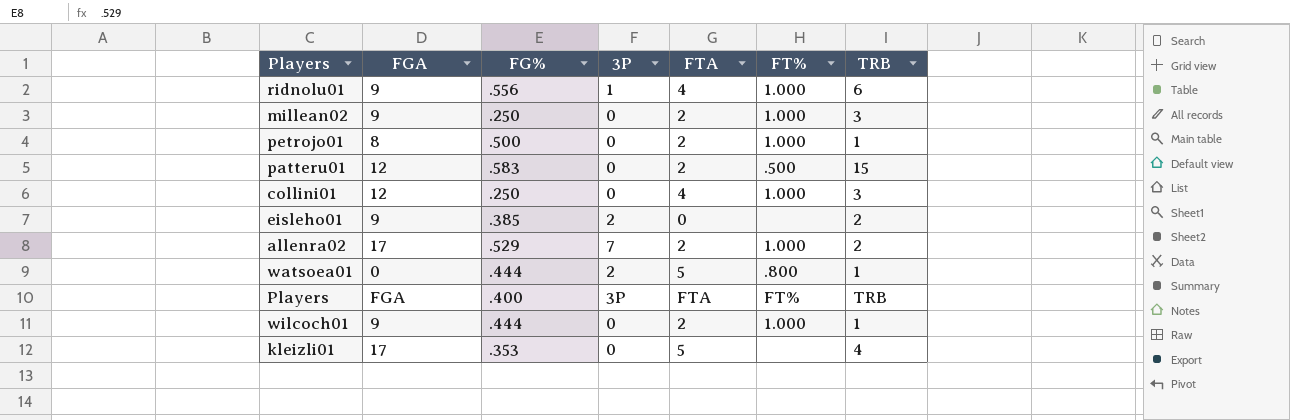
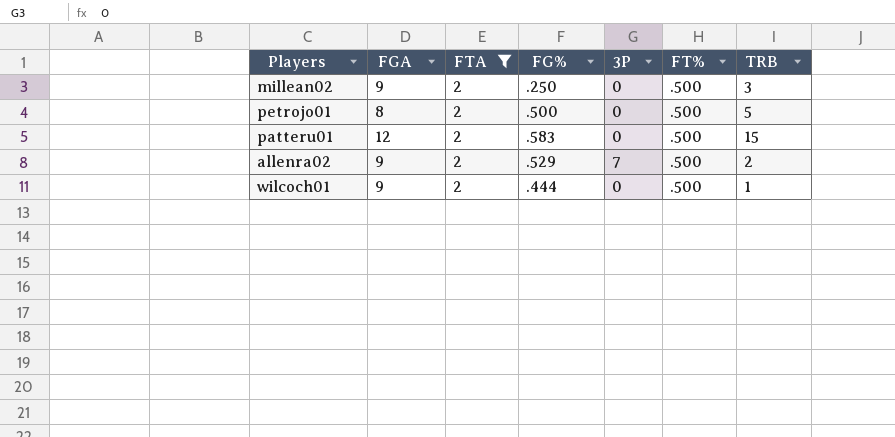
filter: none -> FTA = 2
column FTA | position: 5 -> 3
millean02 | FT%: 1.000 -> .500
petrojo01 | FT%: 1.000 -> .500
petrojo01 | TRB: 1 -> 5
allenra02 | FGA: 17 -> 9
allenra02 | FT%: 1.000 -> .500
wilcoch01 | FT%: 1.000 -> .500

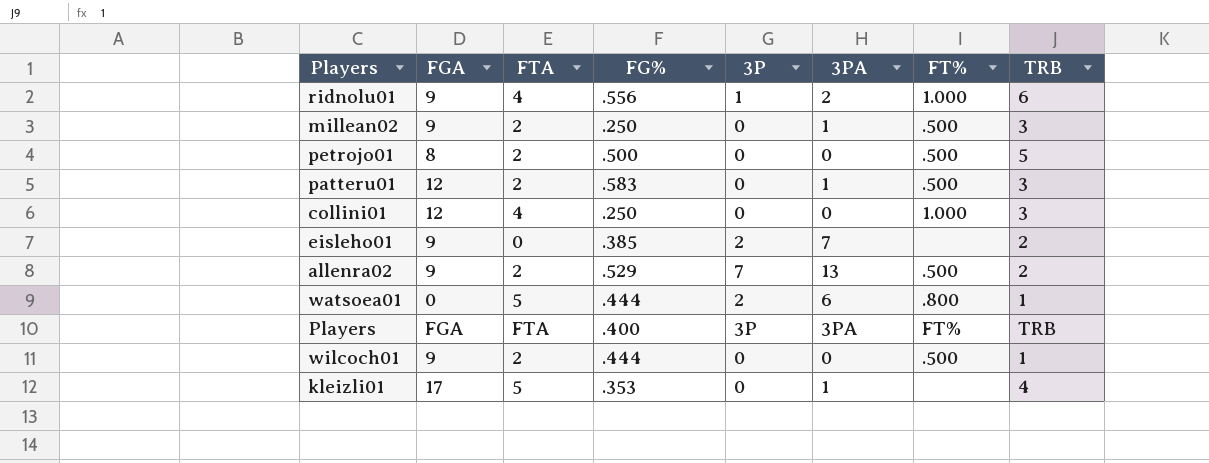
filter: FTA = 2 -> none
column 3PA | position: none -> 6
patteru01 | TRB: 15 -> 3

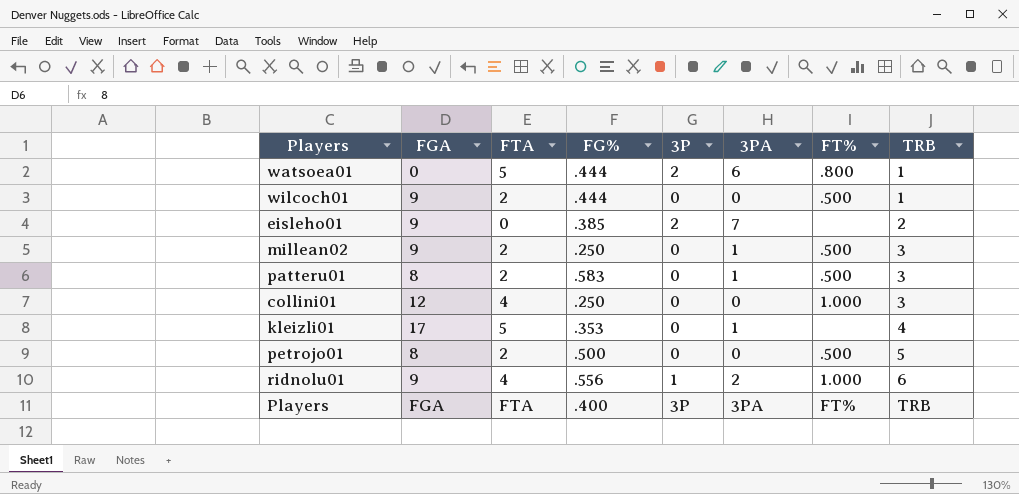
row order: none -> TRB ascending
row allenra02: 9 | 2 | .529 | 7 | 13 | .500 | 2 -> none
patteru01 | FGA: 12 -> 8

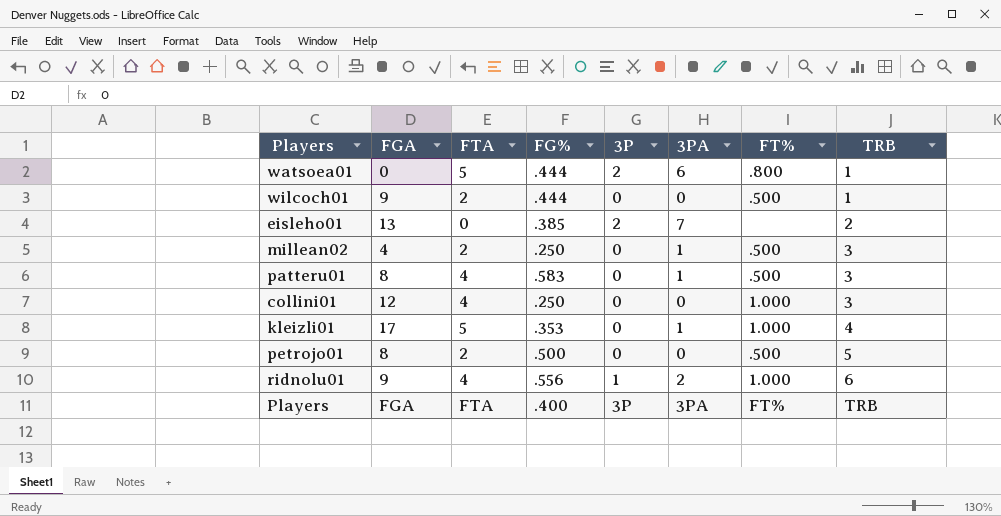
eisleho01 | FGA: 9 -> 13
millean02 | FGA: 9 -> 4
patteru01 | FTA: 2 -> 4
kleizli01 | FT%: none -> 1.000

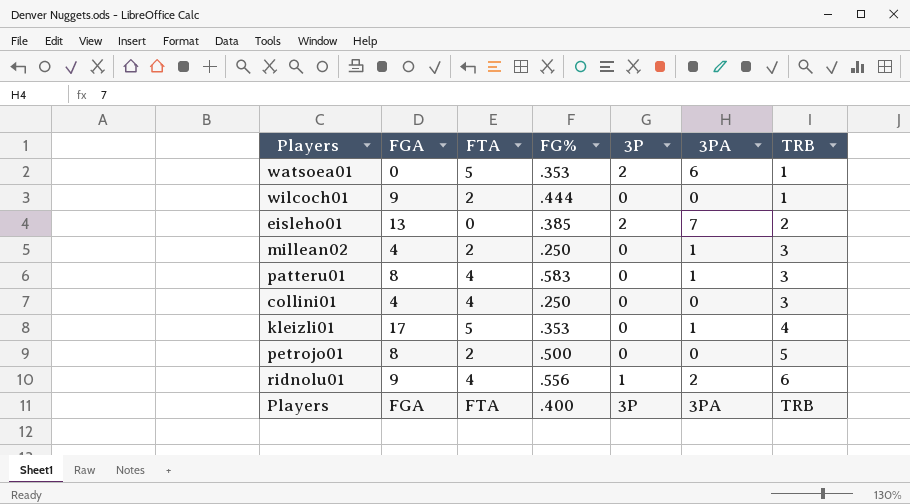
column FT% | position: 7 -> none
watsoea01 | FG%: .444 -> .353
collini01 | FGA: 12 -> 4

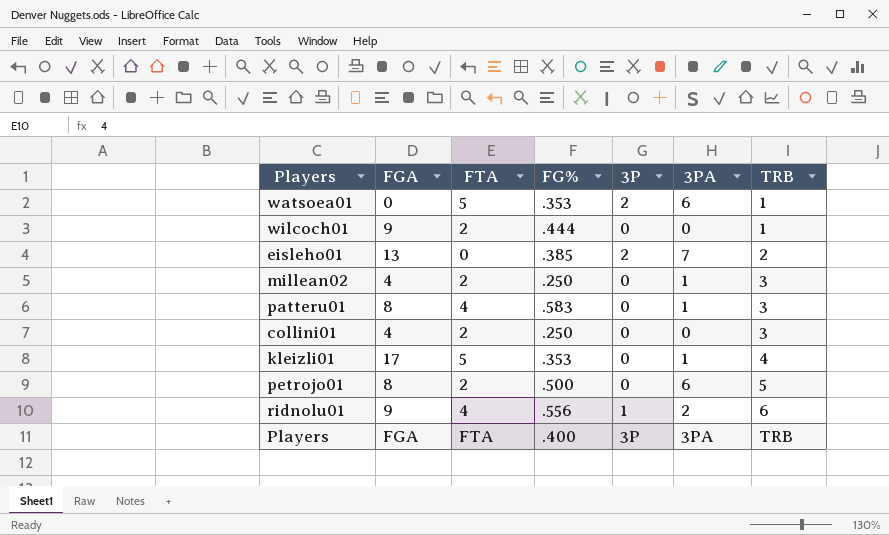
collini01 | FTA: 4 -> 2
petrojo01 | 3PA: 0 -> 6

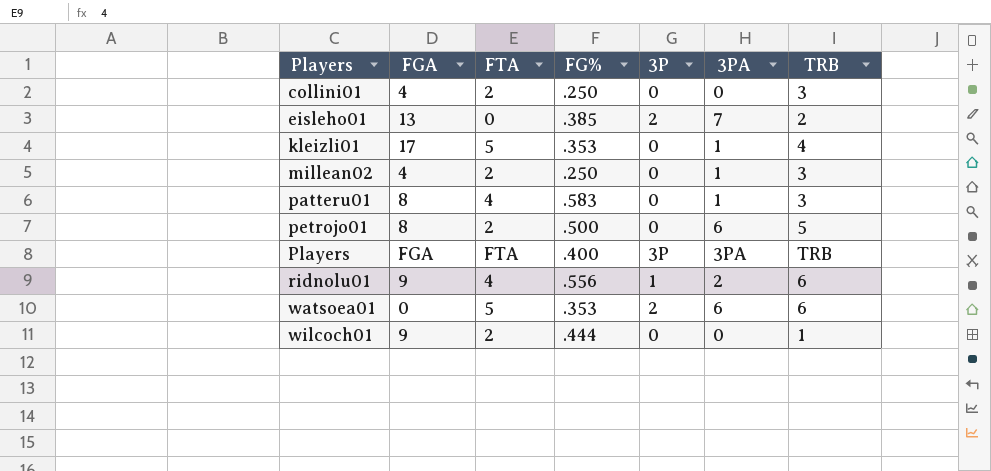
row order: TRB ascending -> Players ascending
watsoea01 | TRB: 1 -> 6

